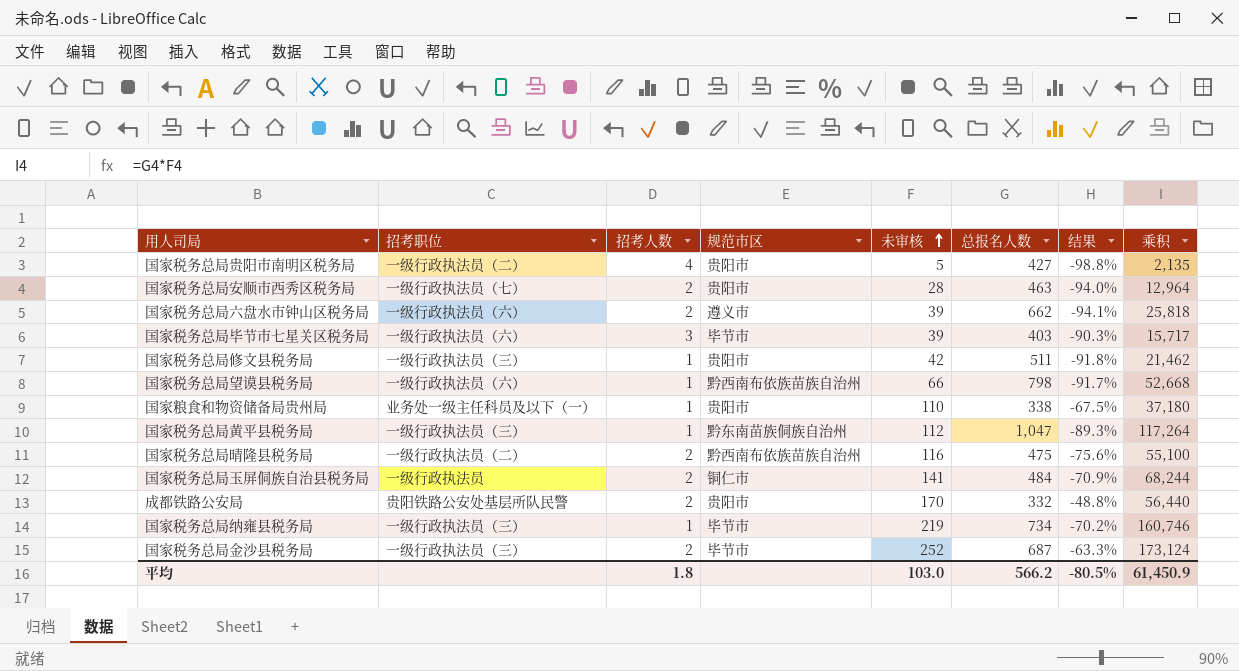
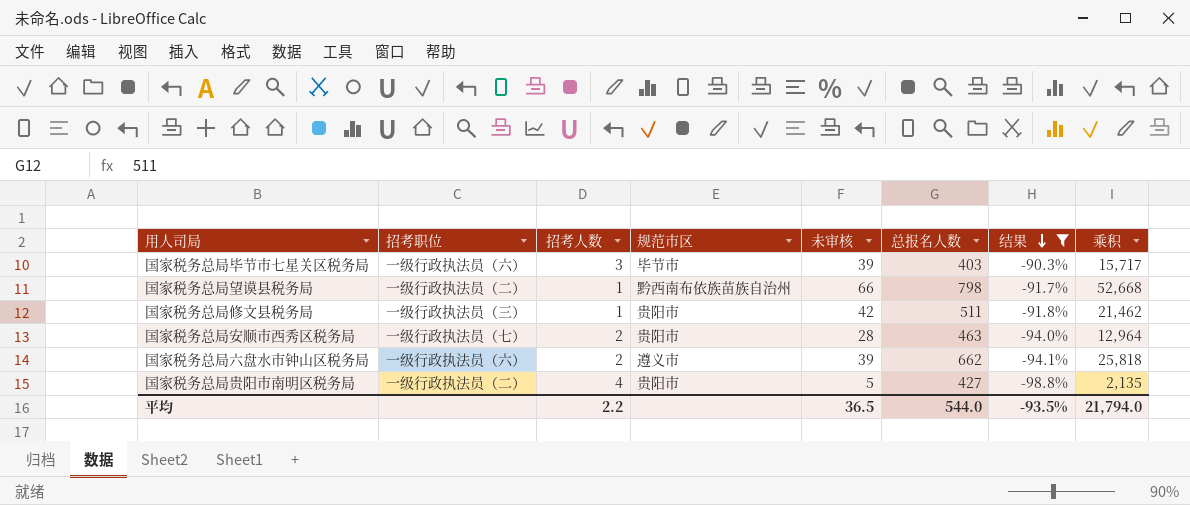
filter: none -> 结果 <= -90.3%
row order: 未审核 ascending -> 结果 descending
国家税务总局望谟县税务局 | 招考职位: 一级行政执法员（六） -> 一级行政执法员（二）
平均 | 招考人数: 1.8 -> 2.2
平均 | 未审核: 103.0 -> 36.5
平均 | 总报名人数: 566.2 -> 544.0
平均 | 结果: -80.5% -> -93.5%
平均 | 乘积: 61,450.9 -> 21,794.0

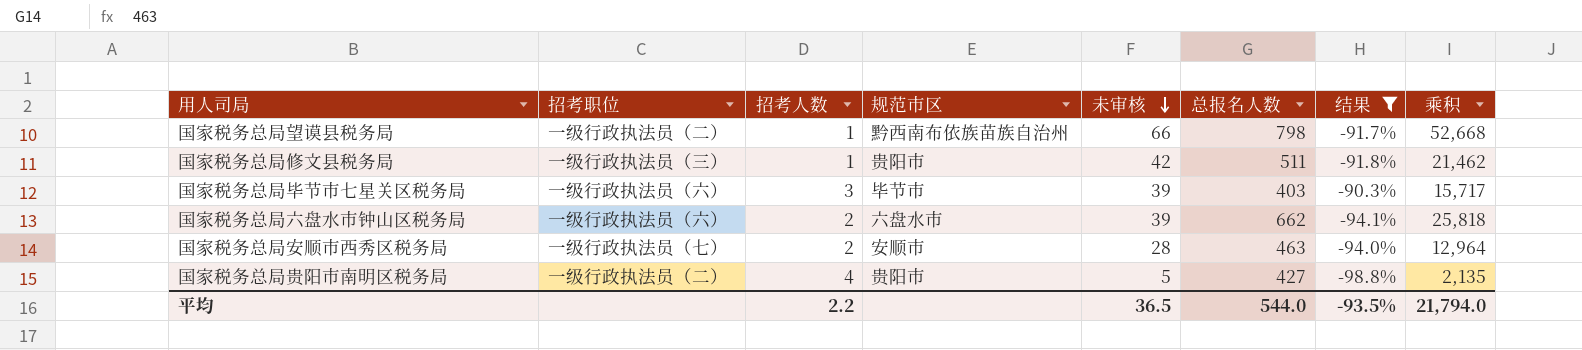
row order: 结果 descending -> 未审核 descending
国家税务总局六盘水市钟山区税务局 | 规范市区: 遵义市 -> 六盘水市
国家税务总局安顺市西秀区税务局 | 规范市区: 贵阳市 -> 安顺市

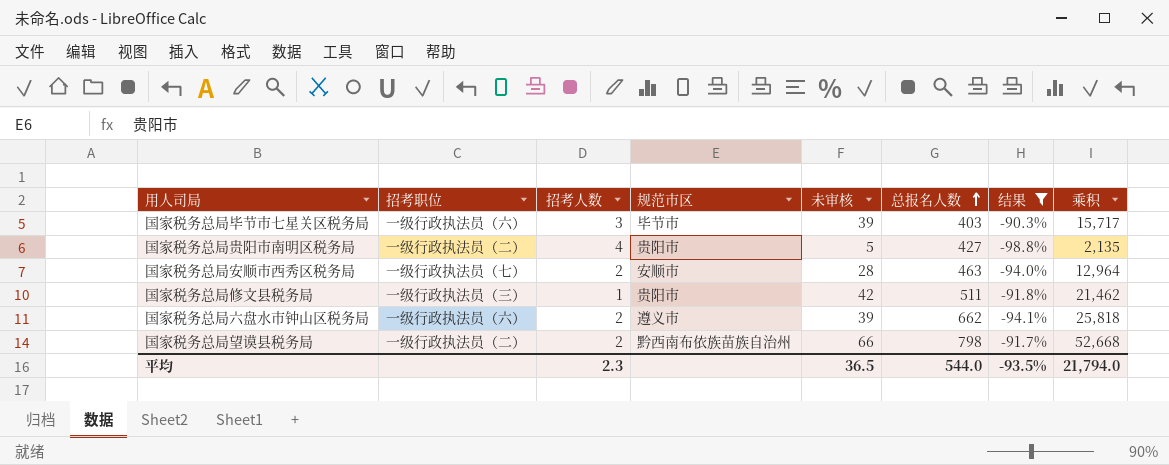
row order: 未审核 descending -> 总报名人数 ascending
国家税务总局六盘水市钟山区税务局 | 规范市区: 六盘水市 -> 遵义市
国家税务总局望谟县税务局 | 招考人数: 1 -> 2
平均 | 招考人数: 2.2 -> 2.3

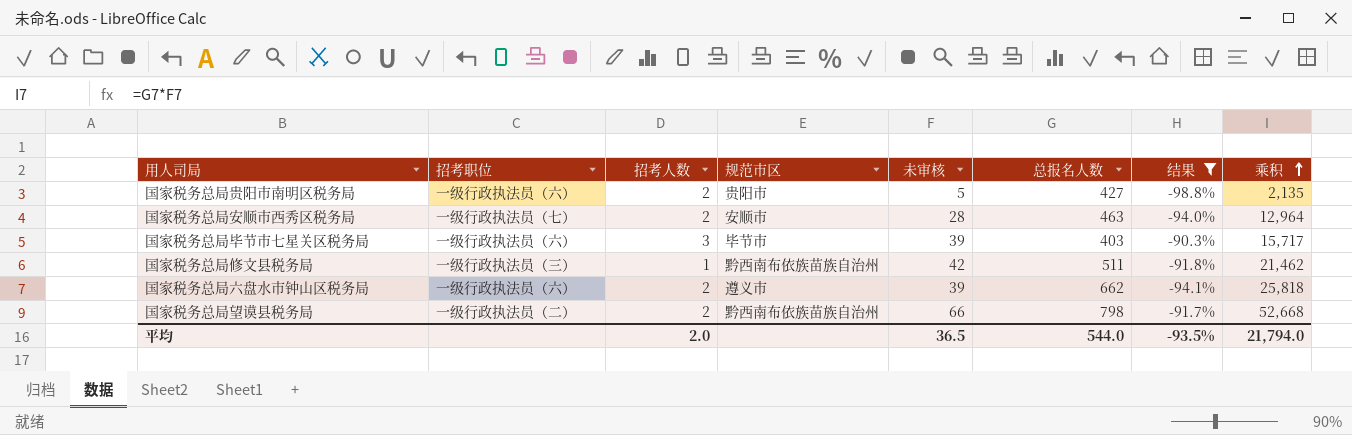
row order: 总报名人数 ascending -> 乘积 ascending
国家税务总局贵阳市南明区税务局 | 招考职位: 一级行政执法员（二） -> 一级行政执法员（六）
国家税务总局贵阳市南明区税务局 | 招考人数: 4 -> 2
国家税务总局修文县税务局 | 规范市区: 贵阳市 -> 黔西南布依族苗族自治州
平均 | 招考人数: 2.3 -> 2.0

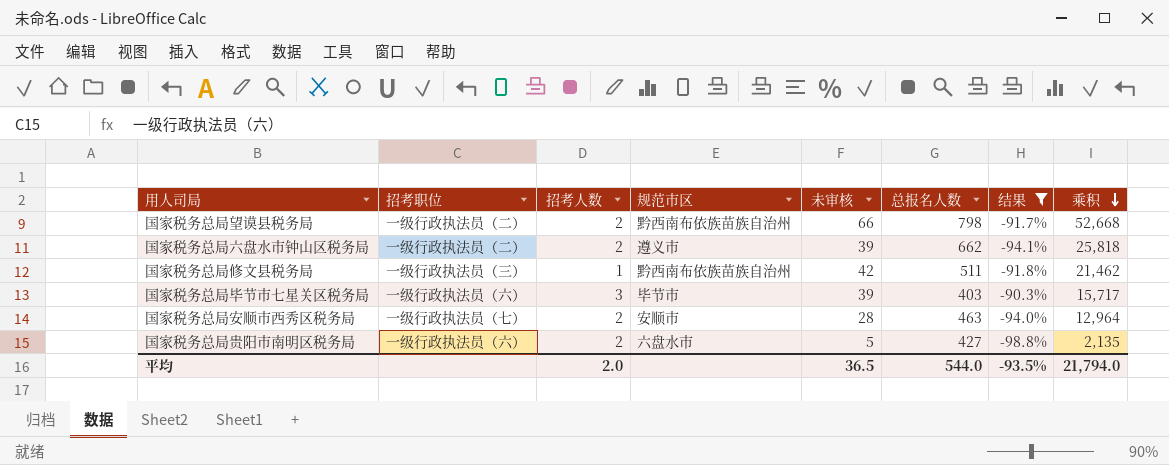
row order: 乘积 ascending -> 乘积 descending
国家税务总局六盘水市钟山区税务局 | 招考职位: 一级行政执法员（六） -> 一级行政执法员（二）
国家税务总局贵阳市南明区税务局 | 规范市区: 贵阳市 -> 六盘水市

